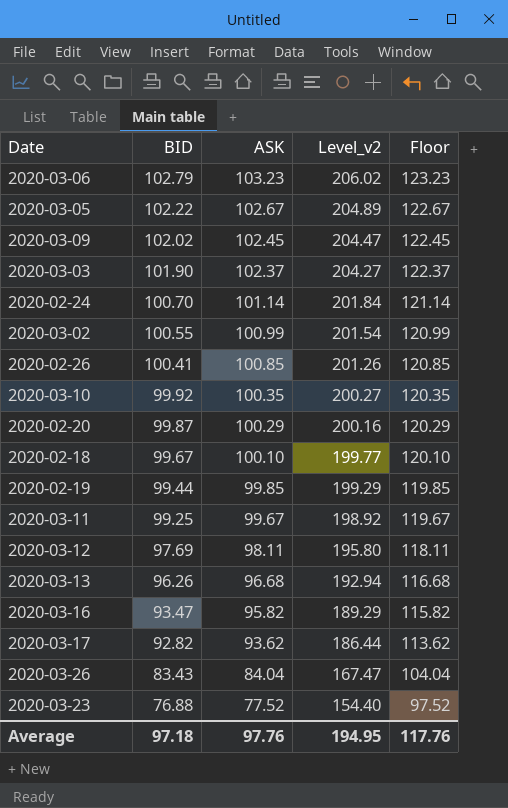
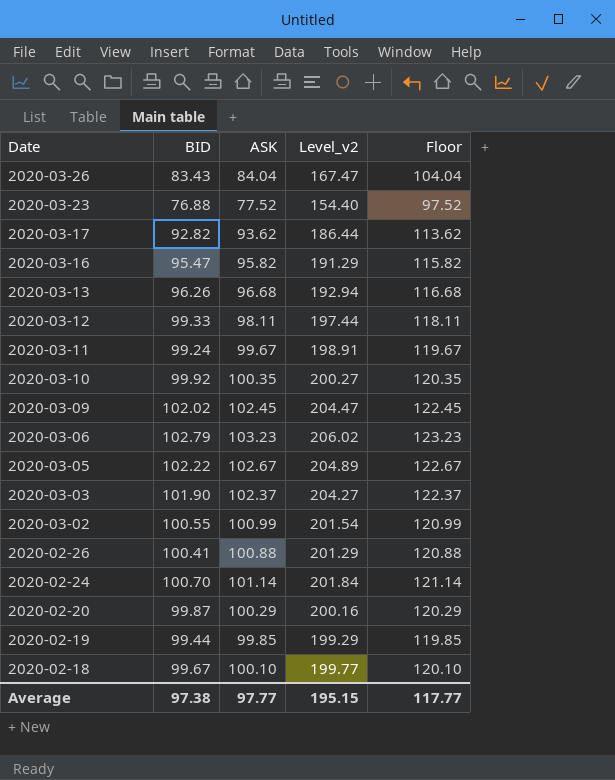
row order: BID descending -> Date descending
2020-03-16 | BID: 93.47 -> 95.47
2020-03-16 | Level_v2: 189.29 -> 191.29
2020-03-12 | BID: 97.69 -> 99.33
2020-03-12 | Level_v2: 195.80 -> 197.44
2020-03-11 | BID: 99.25 -> 99.24
2020-03-11 | Level_v2: 198.92 -> 198.91
2020-02-26 | ASK: 100.85 -> 100.88
2020-02-26 | Level_v2: 201.26 -> 201.29
2020-02-26 | Floor: 120.85 -> 120.88
Average | BID: 97.18 -> 97.38
Average | ASK: 97.76 -> 97.77
Average | Level_v2: 194.95 -> 195.15
Average | Floor: 117.76 -> 117.77

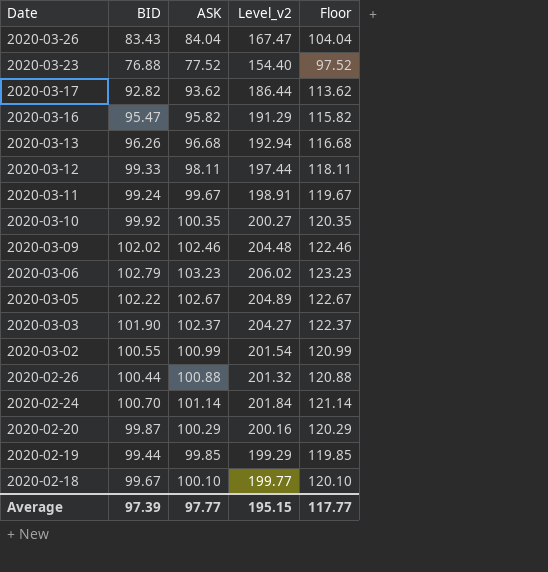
2020-03-09 | ASK: 102.45 -> 102.46
2020-03-09 | Level_v2: 204.47 -> 204.48
2020-03-09 | Floor: 122.45 -> 122.46
2020-02-26 | BID: 100.41 -> 100.44
2020-02-26 | Level_v2: 201.29 -> 201.32
Average | BID: 97.38 -> 97.39

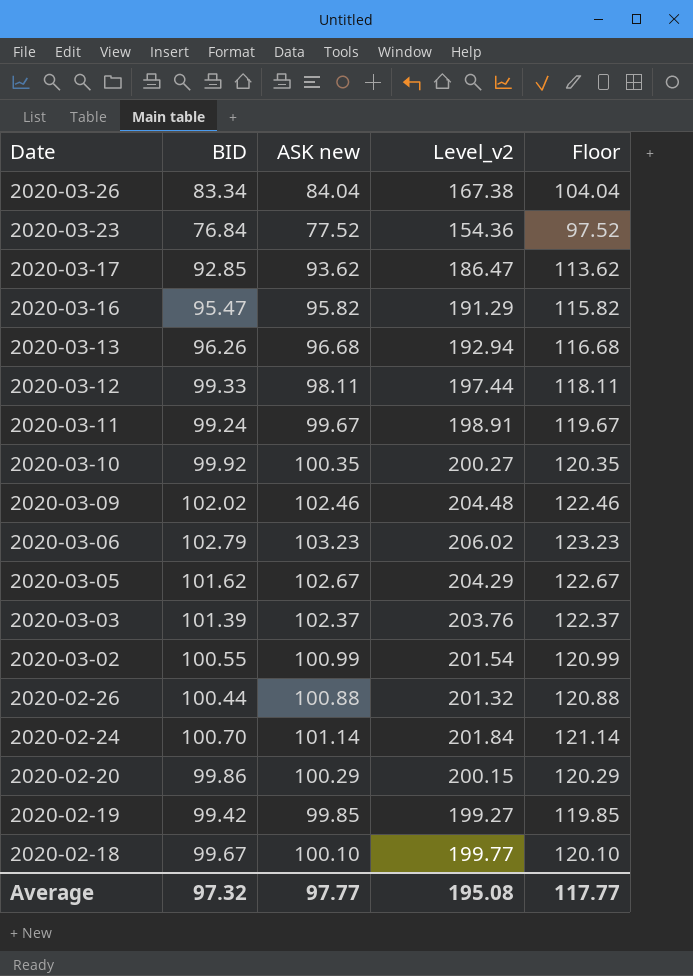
column name: ASK -> ASK new
2020-03-26 | BID: 83.43 -> 83.34
2020-03-26 | Level_v2: 167.47 -> 167.38
2020-03-23 | BID: 76.88 -> 76.84
2020-03-23 | Level_v2: 154.40 -> 154.36
2020-03-17 | BID: 92.82 -> 92.85
2020-03-17 | Level_v2: 186.44 -> 186.47
2020-03-05 | BID: 102.22 -> 101.62
2020-03-05 | Level_v2: 204.89 -> 204.29
2020-03-03 | BID: 101.90 -> 101.39
2020-03-03 | Level_v2: 204.27 -> 203.76
2020-02-20 | BID: 99.87 -> 99.86
2020-02-20 | Level_v2: 200.16 -> 200.15
2020-02-19 | BID: 99.44 -> 99.42
2020-02-19 | Level_v2: 199.29 -> 199.27
Average | BID: 97.39 -> 97.32
Average | Level_v2: 195.15 -> 195.08

